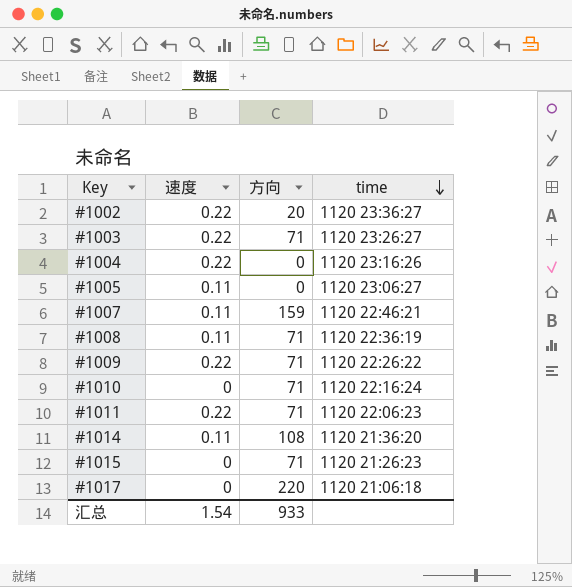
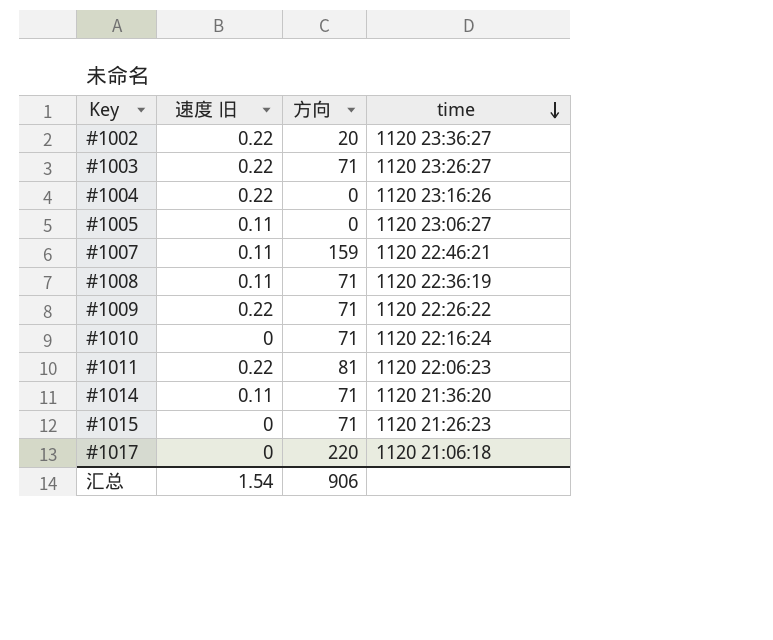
column name: 速度 -> 速度 旧
#1011 | 方向: 71 -> 81
#1014 | 方向: 108 -> 71
汇总 | 方向: 933 -> 906

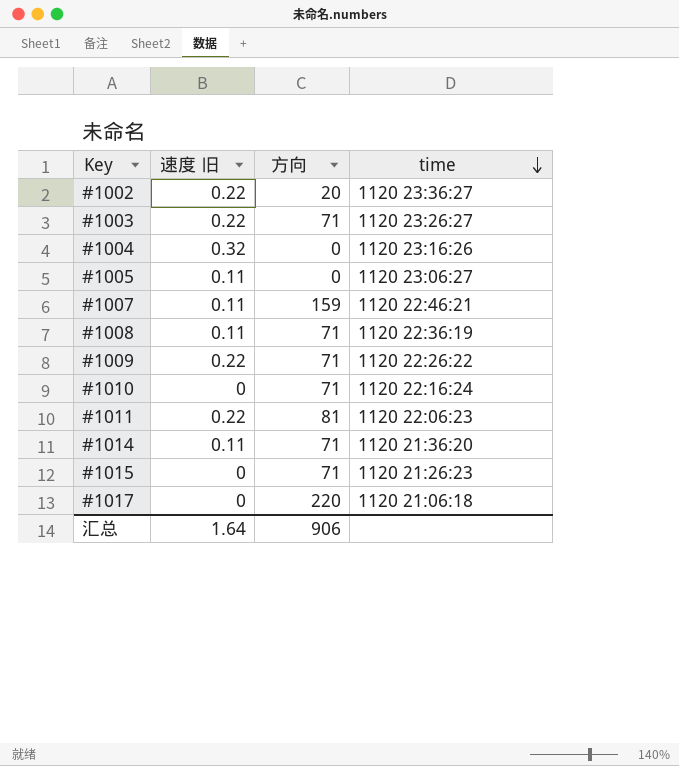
#1004 | 速度 旧: 0.22 -> 0.32
汇总 | 速度 旧: 1.54 -> 1.64

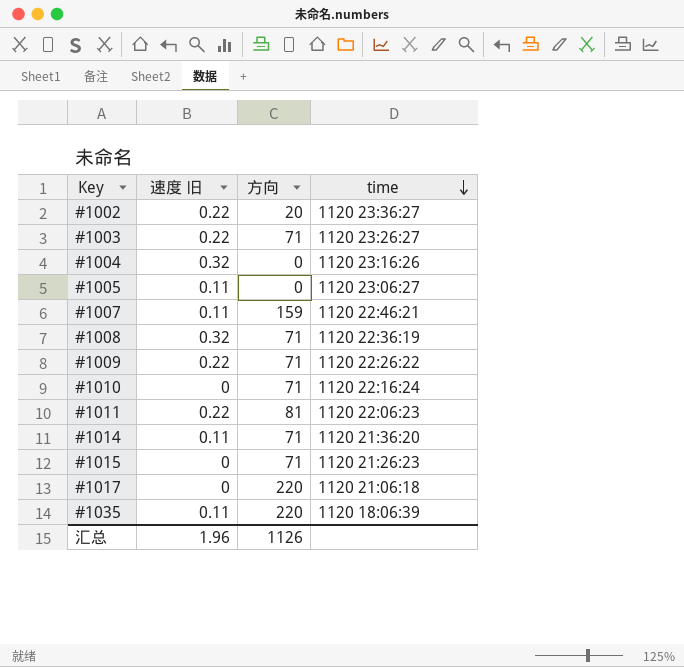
#1008 | 速度 旧: 0.11 -> 0.32
row #1035: none -> 0.11 | 220 | 1120 18:06:39
汇总 | 速度 旧: 1.64 -> 1.96
汇总 | 方向: 906 -> 1126

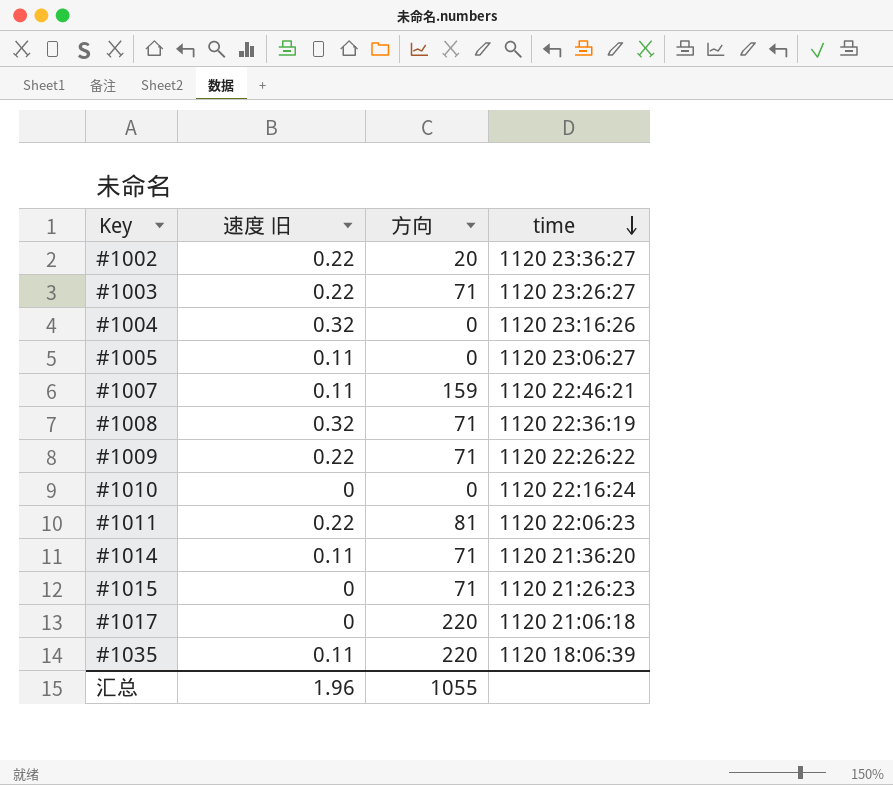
#1010 | 方向: 71 -> 0
汇总 | 方向: 1126 -> 1055

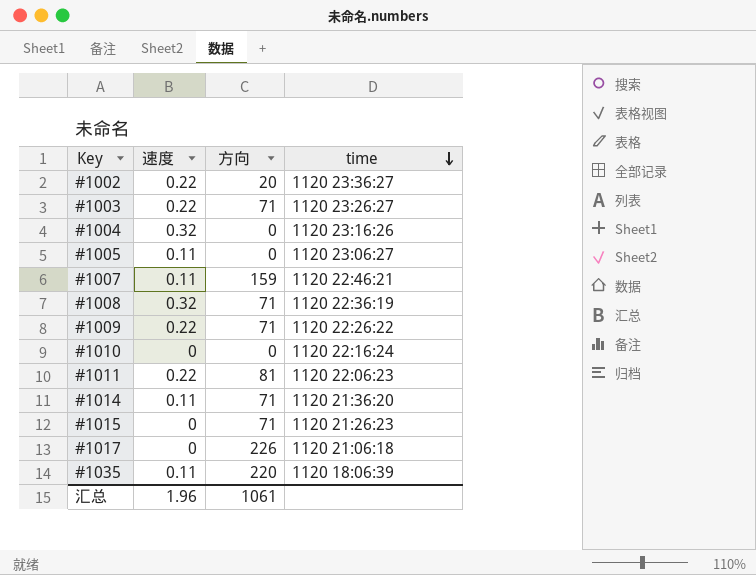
column name: 速度 旧 -> 速度
#1017 | 方向: 220 -> 226
汇总 | 方向: 1055 -> 1061

